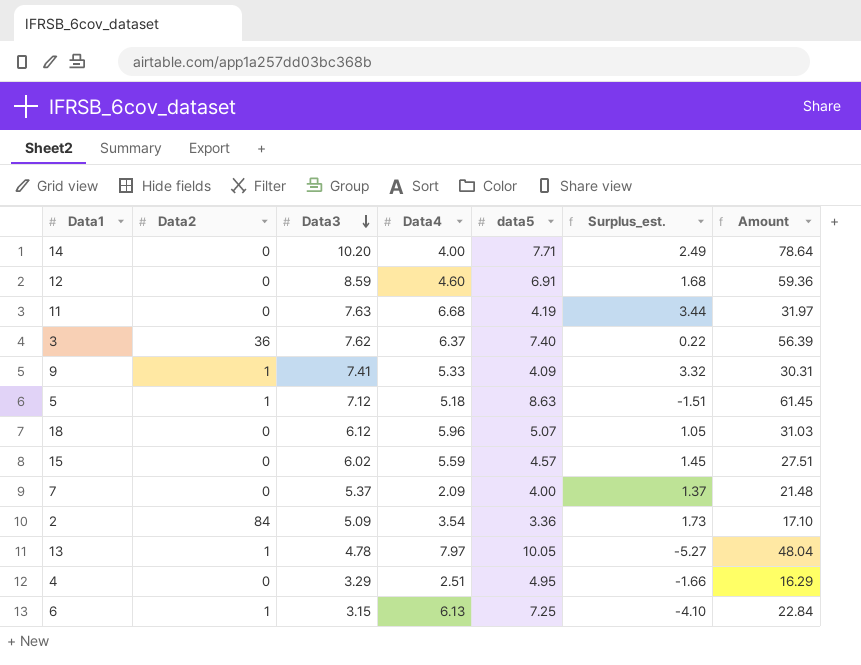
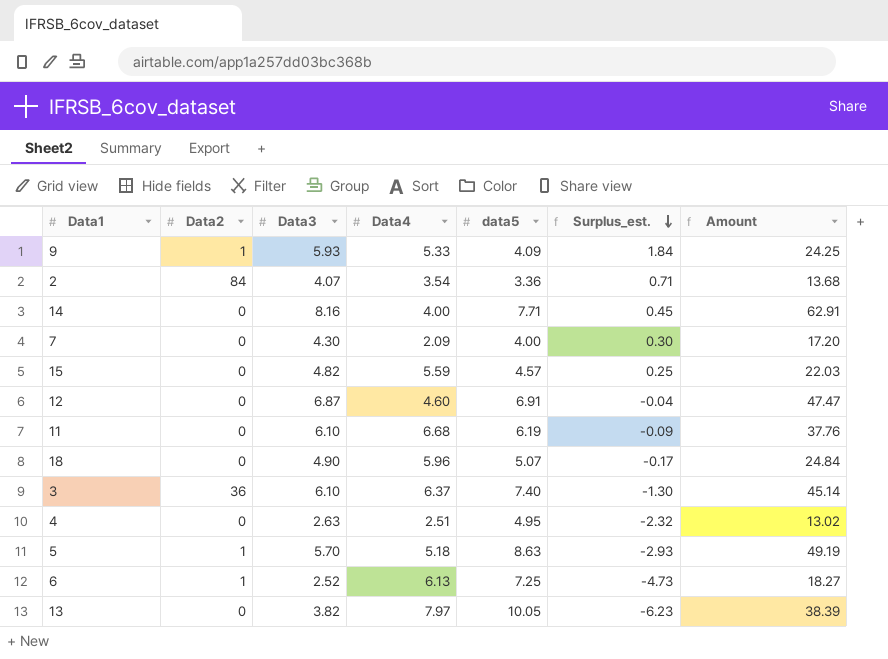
row order: Data3 descending -> Surplus_est. descending
9 | Data3: 7.41 -> 5.93
9 | Surplus_est.: 3.32 -> 1.84
9 | Amount: 30.31 -> 24.25
2 | Data3: 5.09 -> 4.07
2 | Surplus_est.: 1.73 -> 0.71
2 | Amount: 17.10 -> 13.68
14 | Data3: 10.20 -> 8.16
14 | Surplus_est.: 2.49 -> 0.45
14 | Amount: 78.64 -> 62.91
7 | Data3: 5.37 -> 4.30
7 | Surplus_est.: 1.37 -> 0.30
7 | Amount: 21.48 -> 17.20
15 | Data3: 6.02 -> 4.82
15 | Surplus_est.: 1.45 -> 0.25
15 | Amount: 27.51 -> 22.03
12 | Data3: 8.59 -> 6.87
12 | Surplus_est.: 1.68 -> -0.04
12 | Amount: 59.36 -> 47.47
11 | Data3: 7.63 -> 6.10
11 | data5: 4.19 -> 6.19
11 | Surplus_est.: 3.44 -> -0.09
11 | Amount: 31.97 -> 37.76
18 | Data3: 6.12 -> 4.90
18 | Surplus_est.: 1.05 -> -0.17
18 | Amount: 31.03 -> 24.84
3 | Data3: 7.62 -> 6.10
3 | Surplus_est.: 0.22 -> -1.30
3 | Amount: 56.39 -> 45.14
4 | Data3: 3.29 -> 2.63
4 | Surplus_est.: -1.66 -> -2.32
4 | Amount: 16.29 -> 13.02
5 | Data3: 7.12 -> 5.70
5 | Surplus_est.: -1.51 -> -2.93
5 | Amount: 61.45 -> 49.19
6 | Data3: 3.15 -> 2.52
6 | Surplus_est.: -4.10 -> -4.73
6 | Amount: 22.84 -> 18.27
13 | Data2: 1 -> 0
13 | Data3: 4.78 -> 3.82
13 | Surplus_est.: -5.27 -> -6.23
13 | Amount: 48.04 -> 38.39

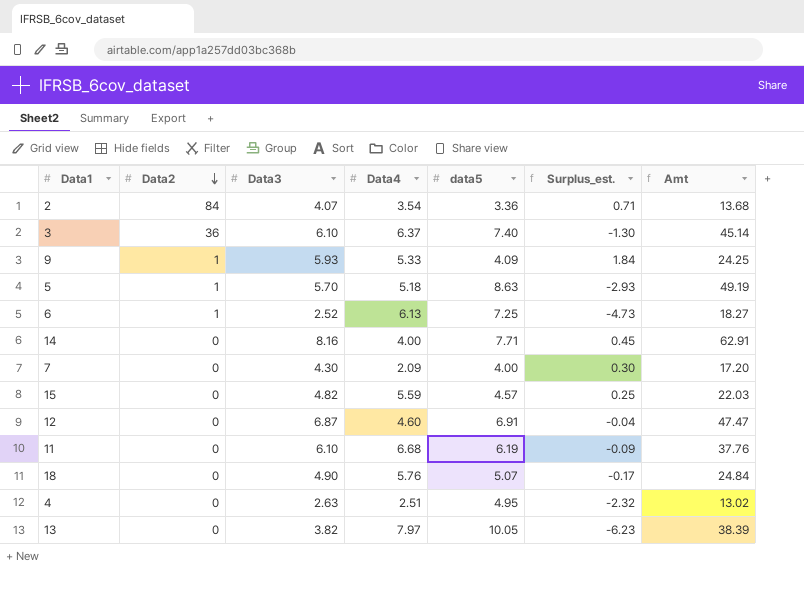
row order: Surplus_est. descending -> Data2 descending
column name: Amount -> Amt
18 | Data4: 5.96 -> 5.76

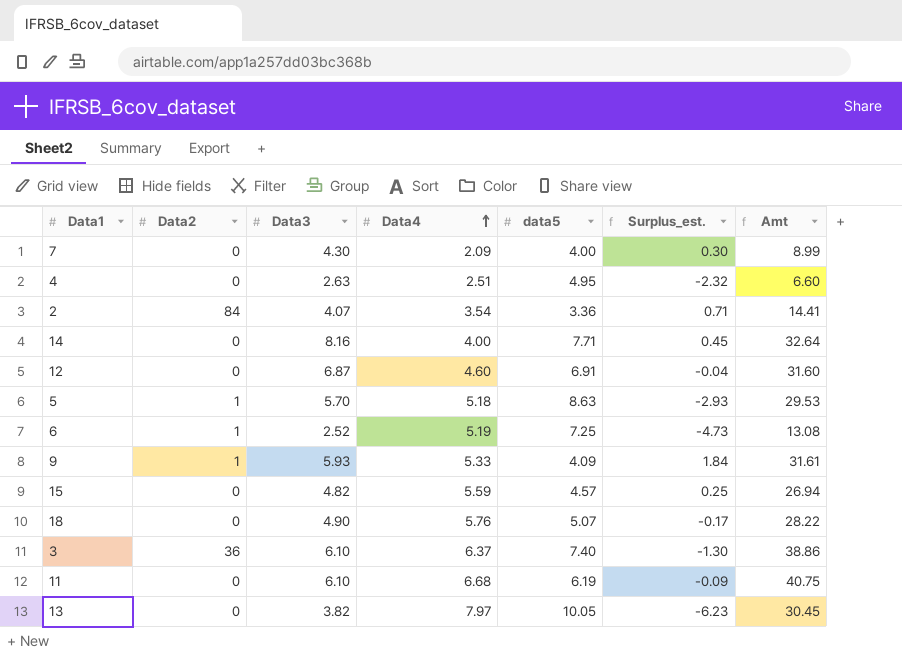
row order: Data2 descending -> Data4 ascending
column Amt | formula: [Data3] * [data5] -> [Data3] * [Data4]
6 | Data4: 6.13 -> 5.19

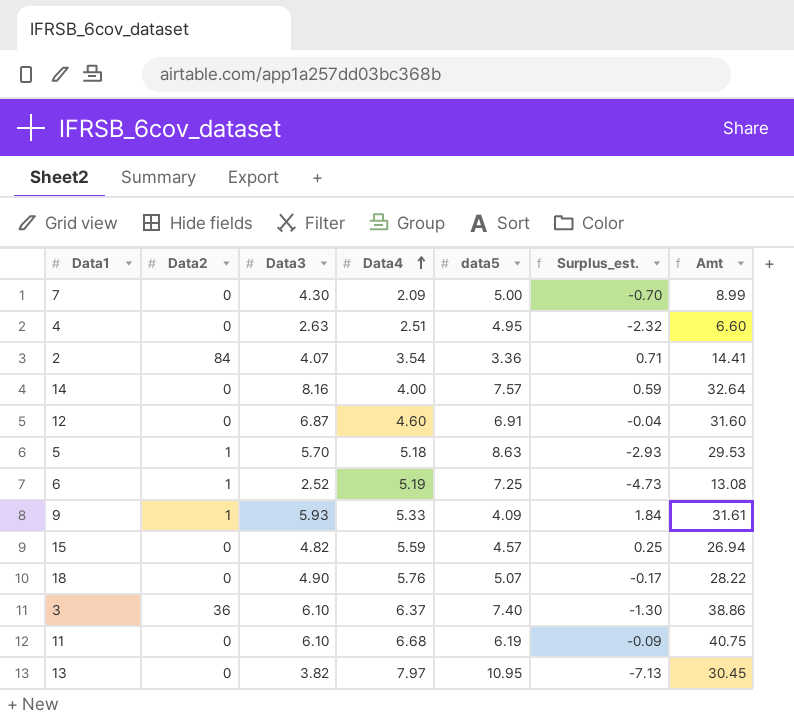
7 | data5: 4.00 -> 5.00
7 | Surplus_est.: 0.30 -> -0.70
14 | data5: 7.71 -> 7.57
14 | Surplus_est.: 0.45 -> 0.59
13 | data5: 10.05 -> 10.95
13 | Surplus_est.: -6.23 -> -7.13

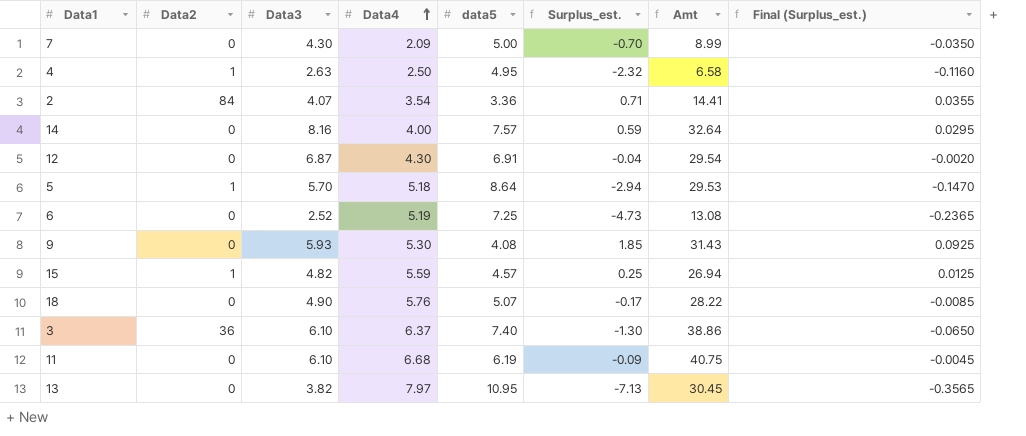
column Final (Surplus_est.) | formula: none -> [Surplus_est.] * 0.05
4 | Data2: 0 -> 1
4 | Data4: 2.51 -> 2.50
4 | Amt: 6.60 -> 6.58
12 | Data4: 4.60 -> 4.30
12 | Amt: 31.60 -> 29.54
5 | data5: 8.63 -> 8.64
5 | Surplus_est.: -2.93 -> -2.94
6 | Data2: 1 -> 0
9 | Data2: 1 -> 0
9 | Data4: 5.33 -> 5.30
9 | data5: 4.09 -> 4.08
9 | Surplus_est.: 1.84 -> 1.85
9 | Amt: 31.61 -> 31.43
15 | Data2: 0 -> 1

